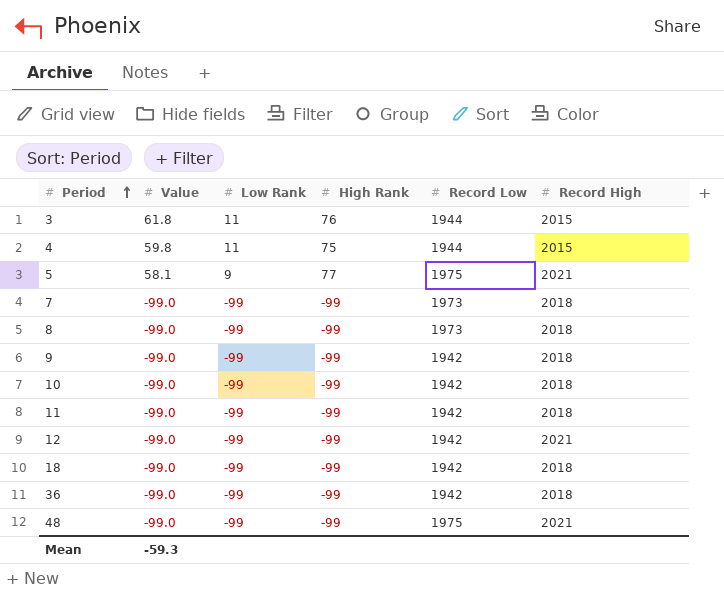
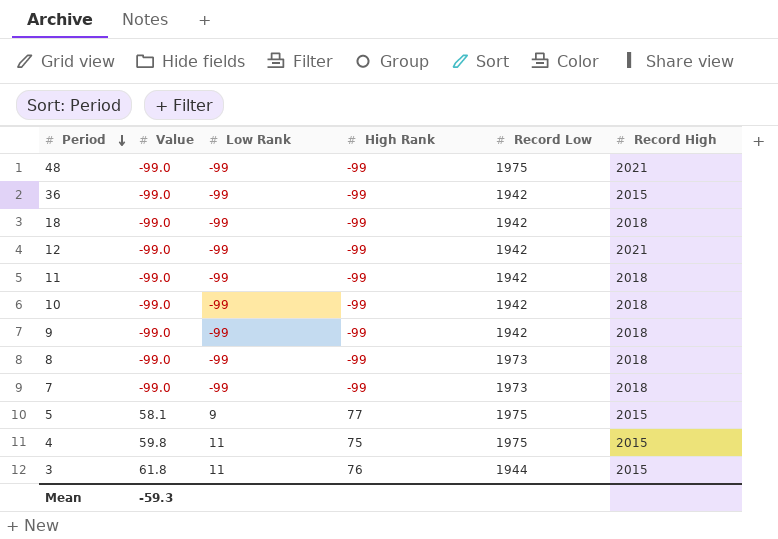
row order: Period ascending -> Period descending
36 | Record High: 2018 -> 2015
5 | Record High: 2021 -> 2015
4 | Record Low: 1944 -> 1975

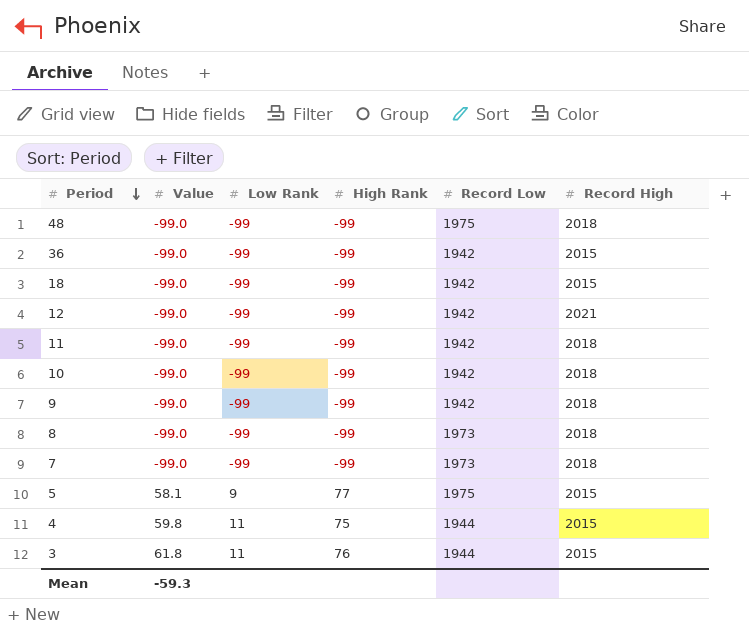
48 | Record High: 2021 -> 2018
18 | Record High: 2018 -> 2015
4 | Record Low: 1975 -> 1944

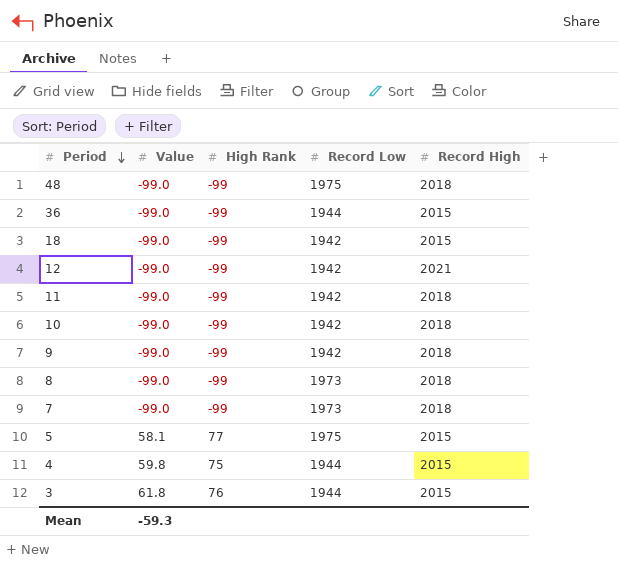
column Low Rank | position: 3 -> none
36 | Record Low: 1942 -> 1944

